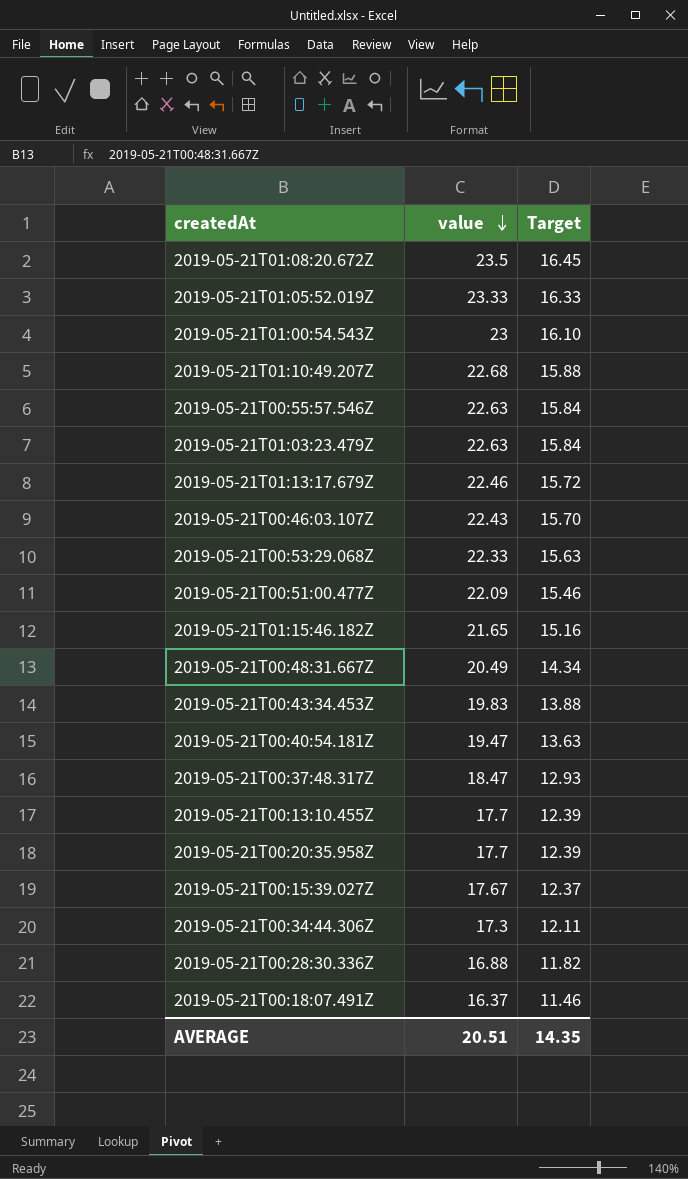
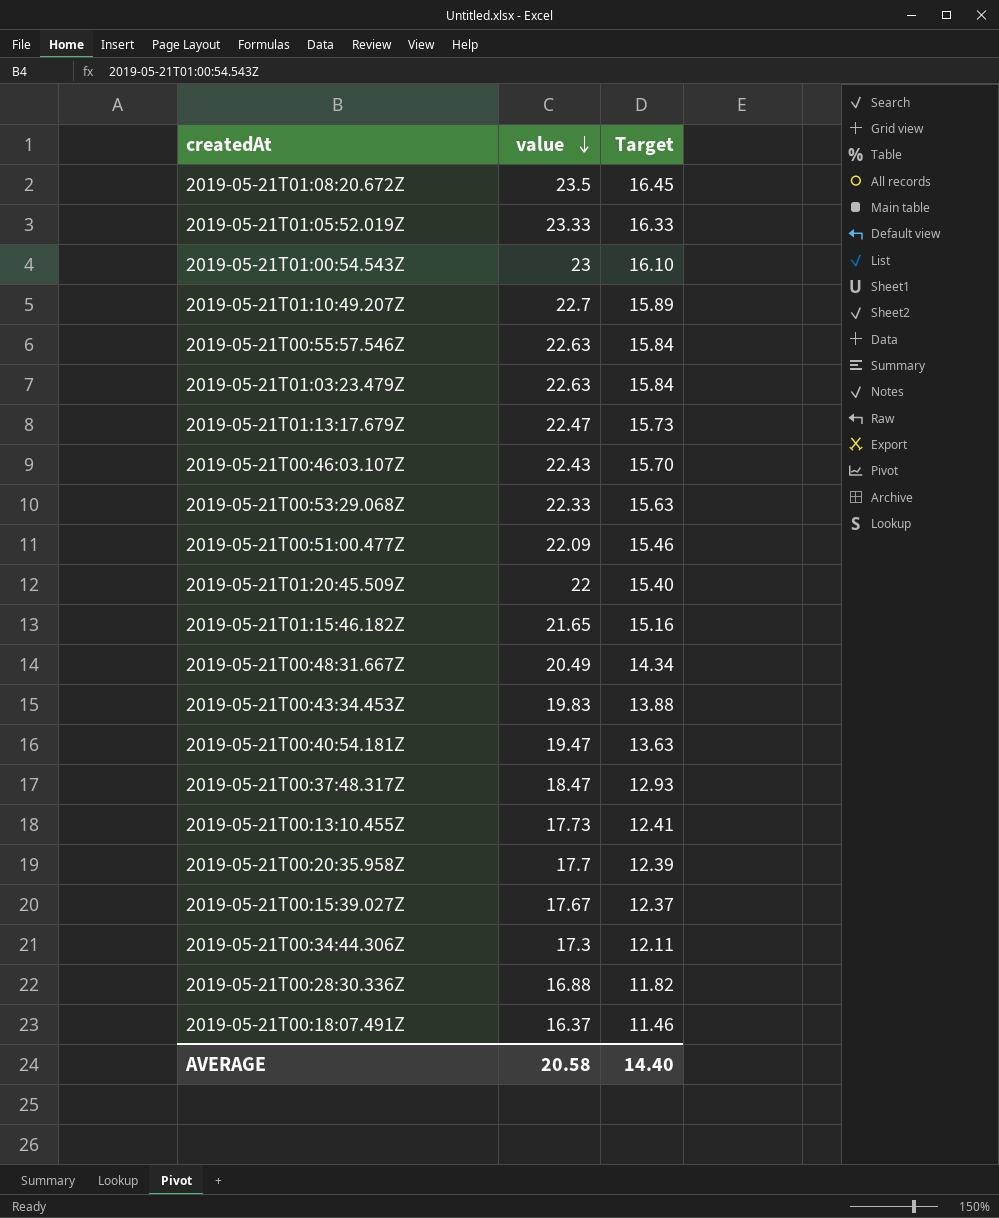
2019-05-21T01:10:49.207Z | value: 22.68 -> 22.7
2019-05-21T01:10:49.207Z | Target: 15.88 -> 15.89
2019-05-21T01:13:17.679Z | value: 22.46 -> 22.47
2019-05-21T01:13:17.679Z | Target: 15.72 -> 15.73
row 2019-05-21T01:20:45.509Z: none -> 22 | 15.40
2019-05-21T00:13:10.455Z | value: 17.7 -> 17.73
2019-05-21T00:13:10.455Z | Target: 12.39 -> 12.41
AVERAGE | value: 20.51 -> 20.58
AVERAGE | Target: 14.35 -> 14.40

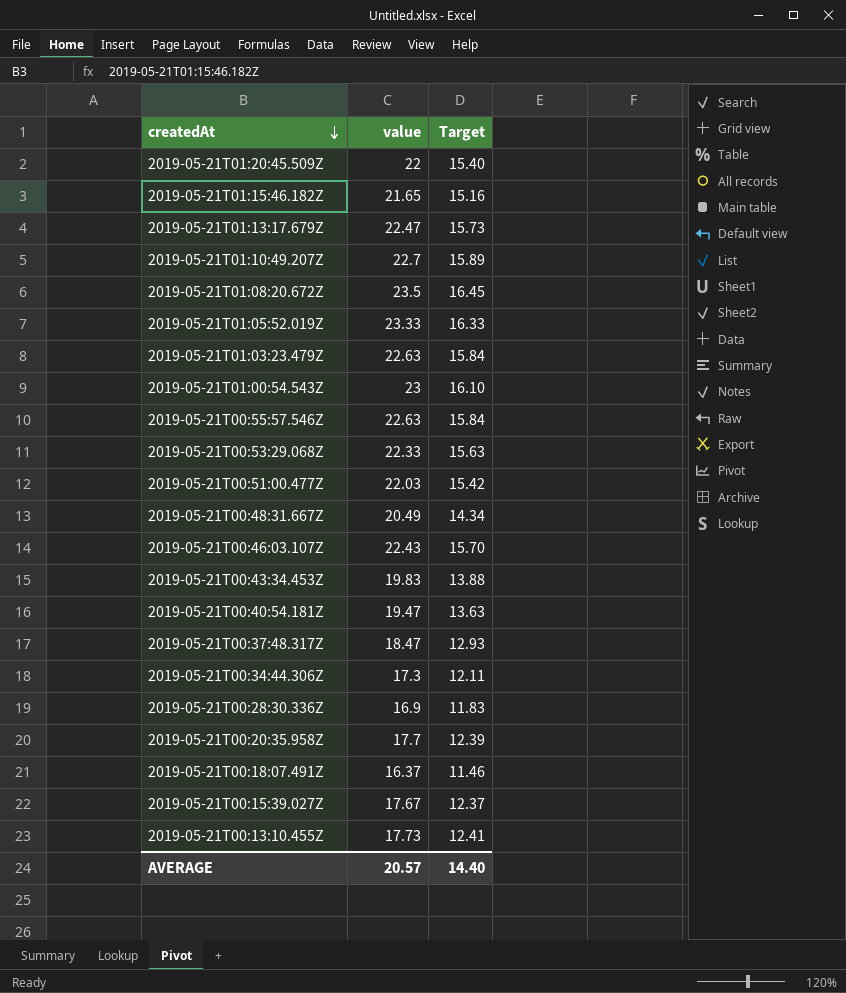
row order: value descending -> createdAt descending
2019-05-21T00:51:00.477Z | value: 22.09 -> 22.03
2019-05-21T00:51:00.477Z | Target: 15.46 -> 15.42
2019-05-21T00:28:30.336Z | value: 16.88 -> 16.9
2019-05-21T00:28:30.336Z | Target: 11.82 -> 11.83
AVERAGE | value: 20.58 -> 20.57

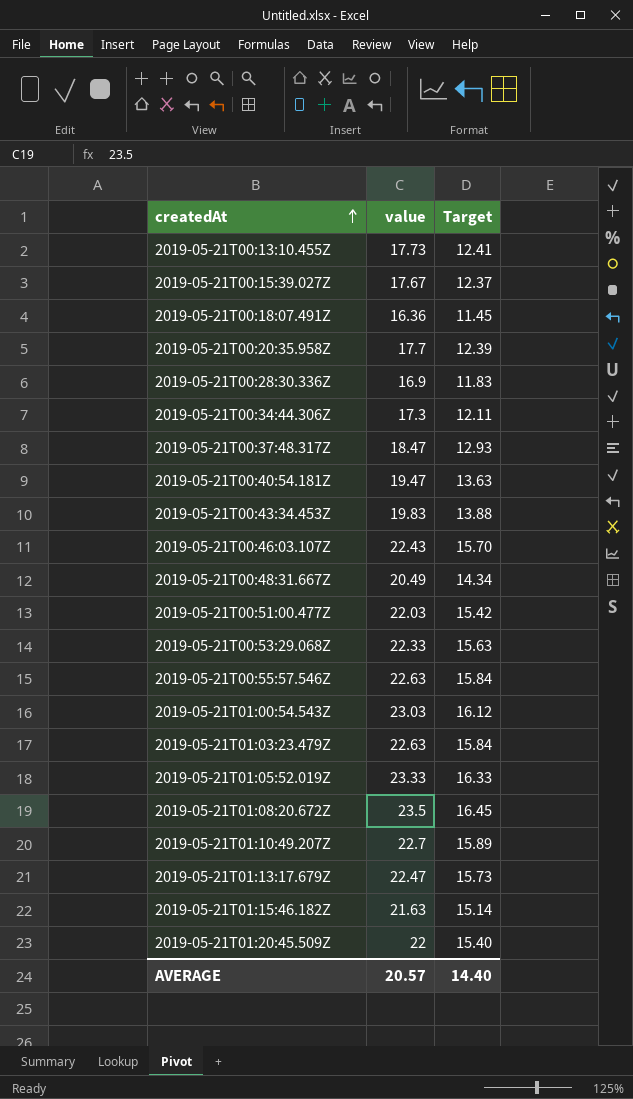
row order: createdAt descending -> createdAt ascending
2019-05-21T00:18:07.491Z | value: 16.37 -> 16.36
2019-05-21T00:18:07.491Z | Target: 11.46 -> 11.45
2019-05-21T01:00:54.543Z | value: 23 -> 23.03
2019-05-21T01:00:54.543Z | Target: 16.10 -> 16.12
2019-05-21T01:15:46.182Z | value: 21.65 -> 21.63
2019-05-21T01:15:46.182Z | Target: 15.16 -> 15.14

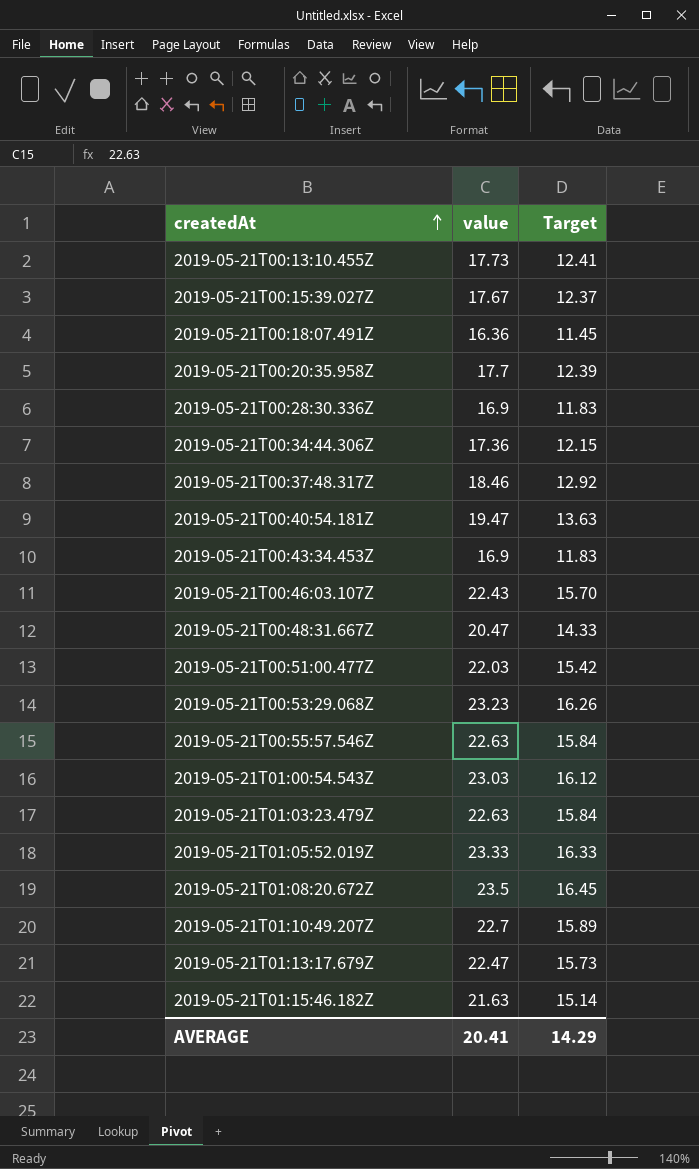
row 2019-05-21T01:20:45.509Z: 22 | 15.40 -> none
2019-05-21T00:34:44.306Z | value: 17.3 -> 17.36
2019-05-21T00:34:44.306Z | Target: 12.11 -> 12.15
2019-05-21T00:37:48.317Z | value: 18.47 -> 18.46
2019-05-21T00:37:48.317Z | Target: 12.93 -> 12.92
2019-05-21T00:43:34.453Z | value: 19.83 -> 16.9
2019-05-21T00:43:34.453Z | Target: 13.88 -> 11.83
2019-05-21T00:48:31.667Z | value: 20.49 -> 20.47
2019-05-21T00:48:31.667Z | Target: 14.34 -> 14.33
2019-05-21T00:53:29.068Z | value: 22.33 -> 23.23
2019-05-21T00:53:29.068Z | Target: 15.63 -> 16.26
AVERAGE | value: 20.57 -> 20.41
AVERAGE | Target: 14.40 -> 14.29

